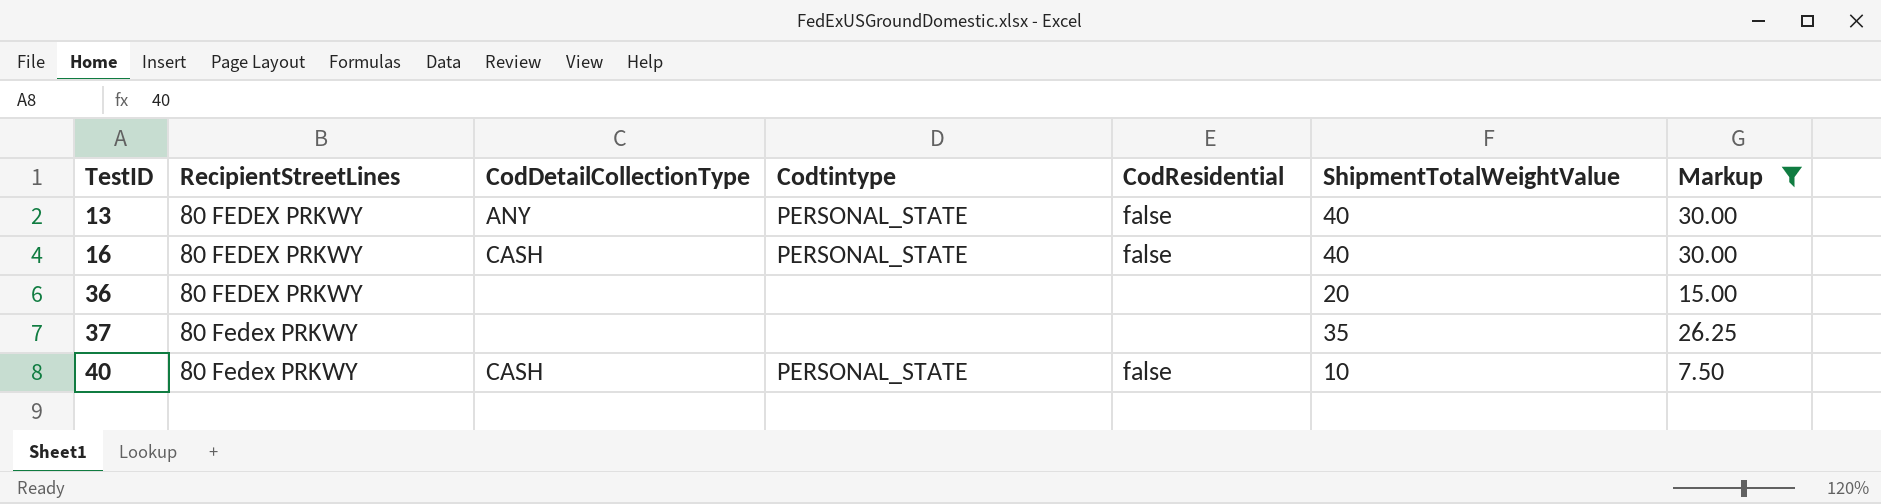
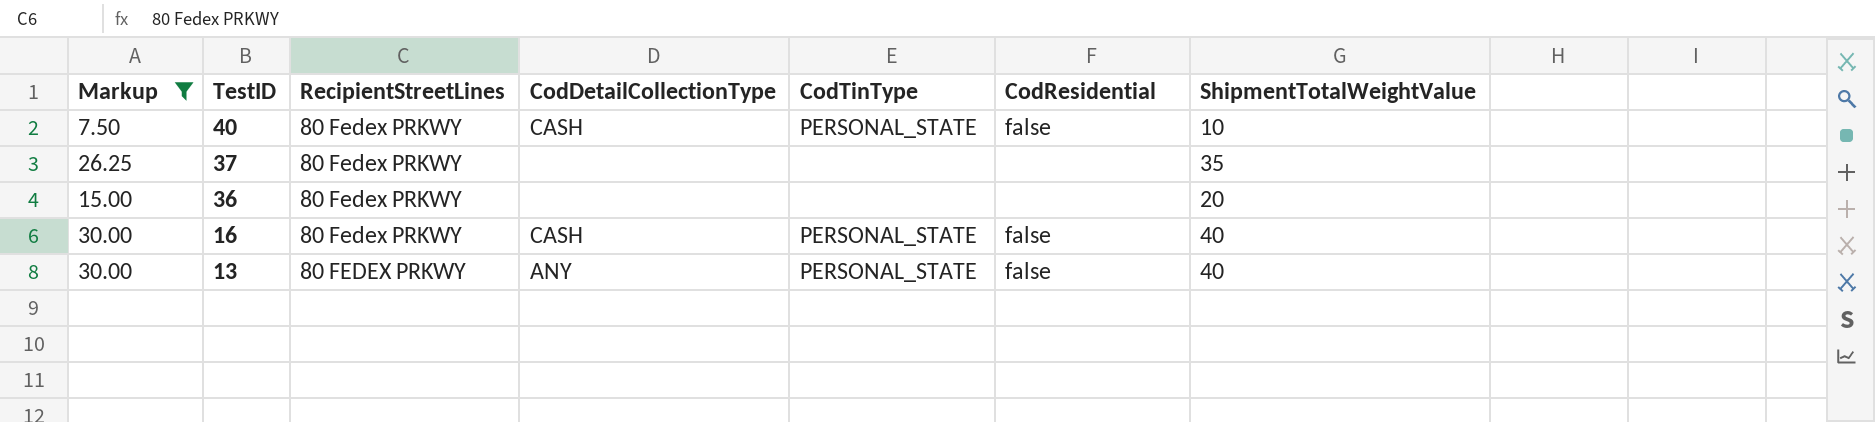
row order: TestID ascending -> TestID descending
column Markup | position: 7 -> 1
column name: Codtintype -> CodTinType
36 | RecipientStreetLines: 80 FEDEX PRKWY -> 80 Fedex PRKWY
16 | RecipientStreetLines: 80 FEDEX PRKWY -> 80 Fedex PRKWY

